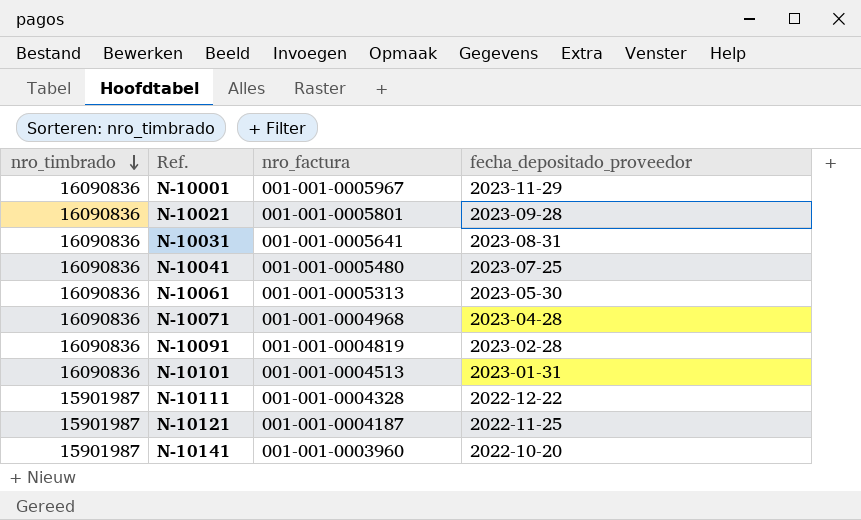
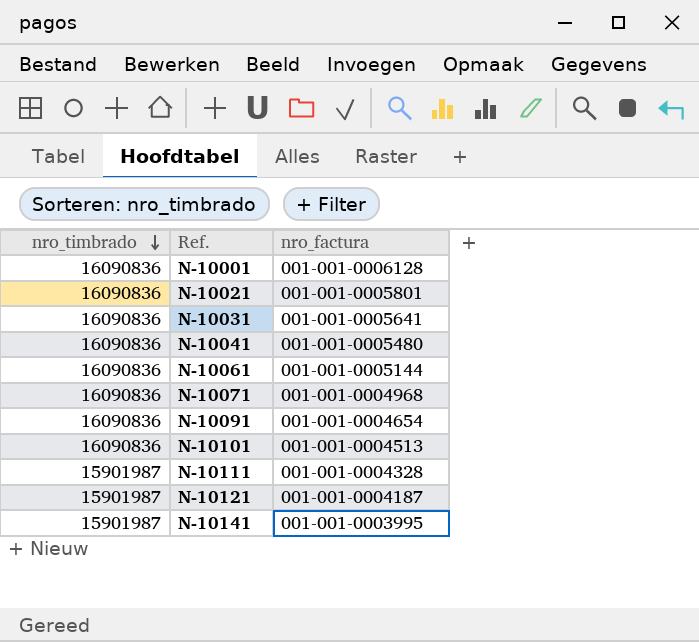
column fecha_depositado_proveedor | position: 4 -> none
N-10001 | nro_factura: 001-001-0005967 -> 001-001-0006128
N-10061 | nro_factura: 001-001-0005313 -> 001-001-0005144
N-10091 | nro_factura: 001-001-0004819 -> 001-001-0004654
N-10141 | nro_factura: 001-001-0003960 -> 001-001-0003995

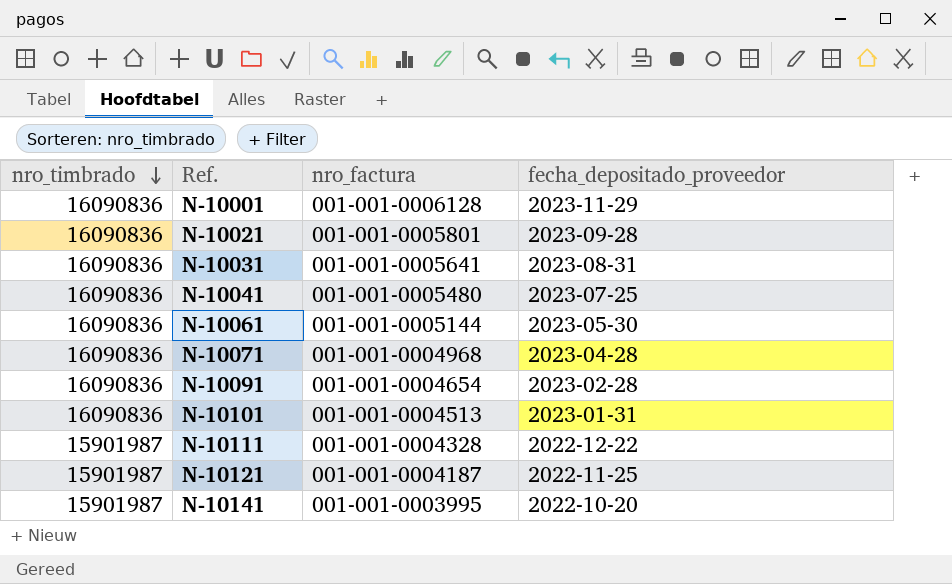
column fecha_depositado_proveedor | position: none -> 4

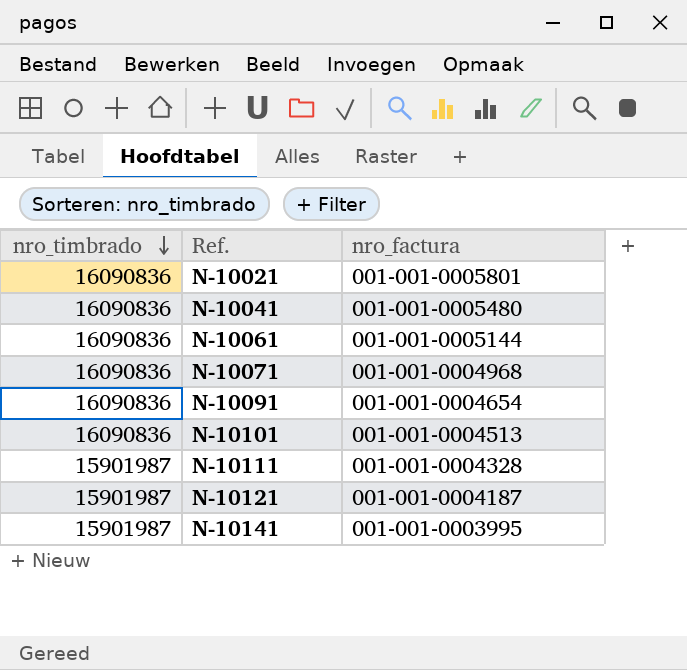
column fecha_depositado_proveedor | position: 4 -> none
row N-10001: 16090836 | 001-001-0006128 | 2023-11-29 -> none
row N-10031: 16090836 | 001-001-0005641 | 2023-08-31 -> none

